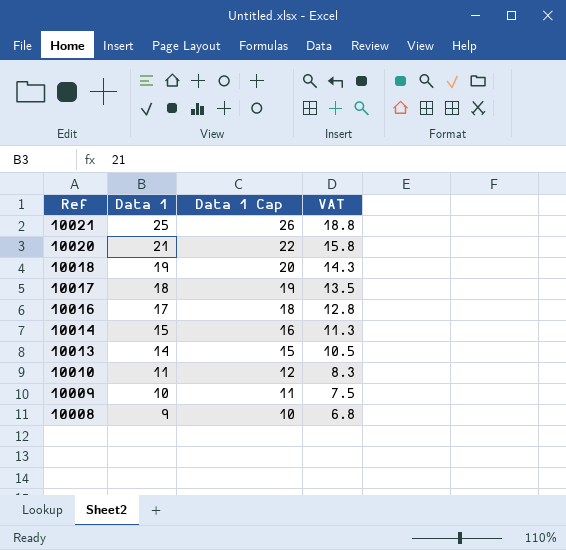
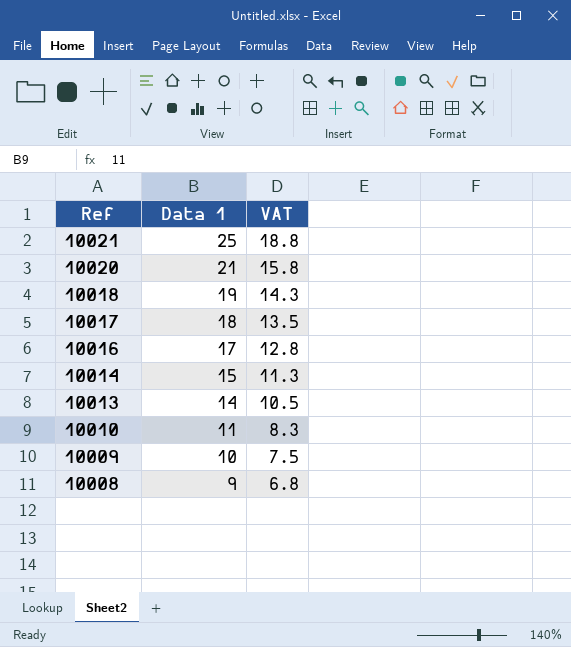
column Data 1 Cap | formula: [Data 1] + 1 -> none

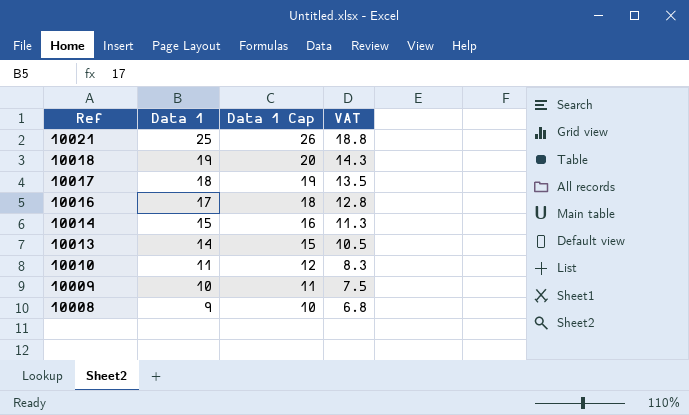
column Data 1 Cap | formula: none -> [Data 1] + 1
row 10020: 21 | 15.8 -> none

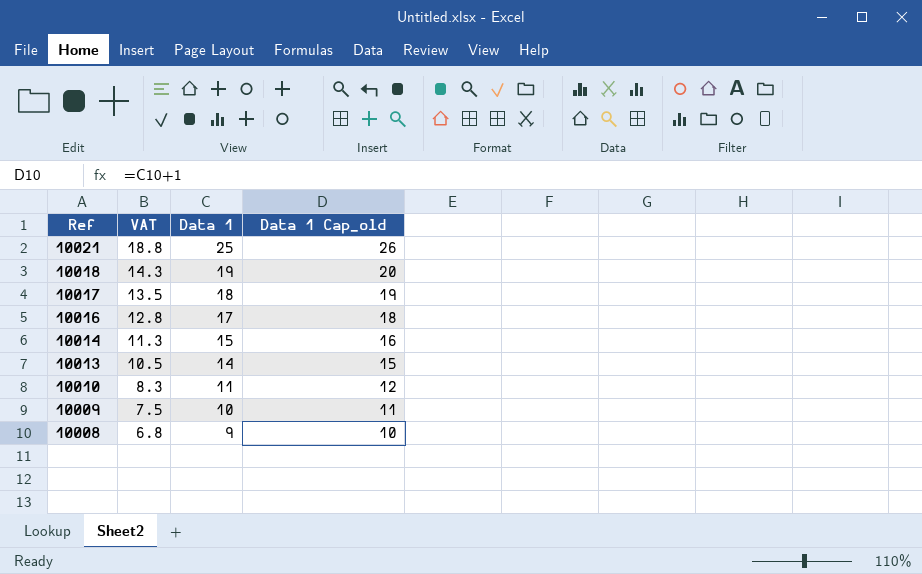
column VAT | position: 4 -> 2
column name: Data 1 Cap -> Data 1 Cap_old

